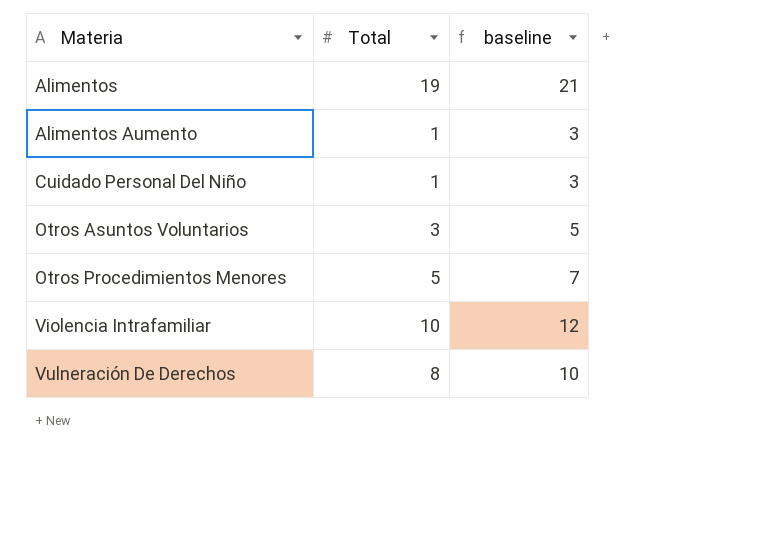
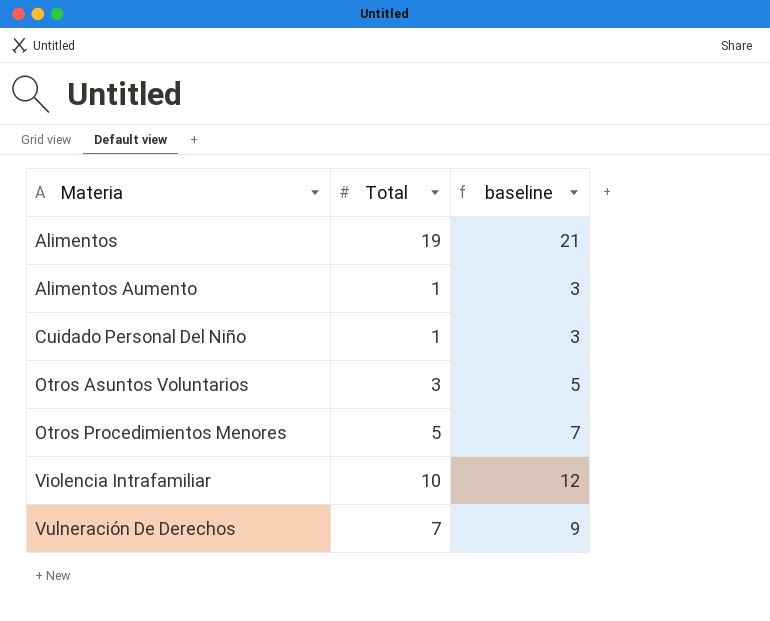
Vulneración De Derechos | Total: 8 -> 7
Vulneración De Derechos | baseline: 10 -> 9

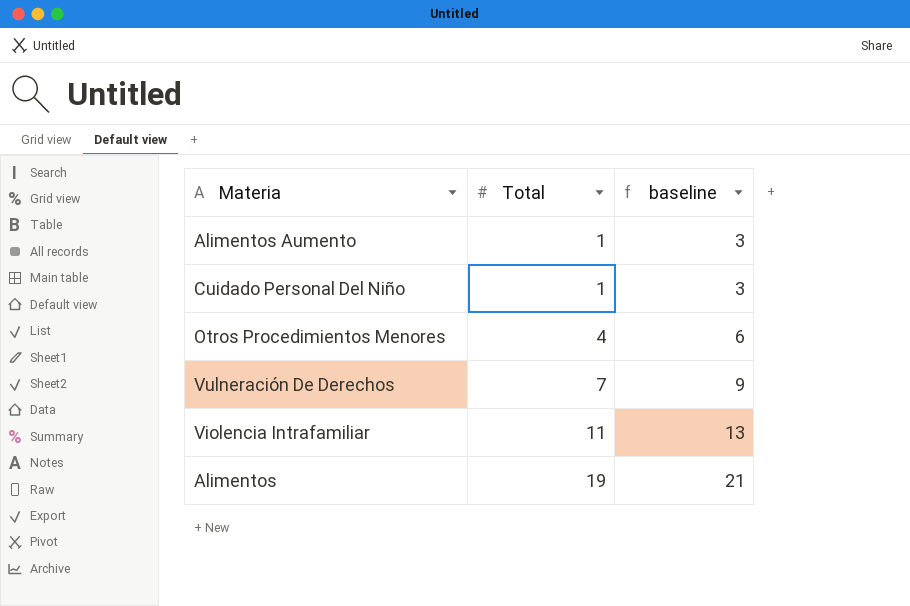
row order: Materia ascending -> Total ascending
row Otros Asuntos Voluntarios: 3 | 5 -> none
Otros Procedimientos Menores | Total: 5 -> 4
Otros Procedimientos Menores | baseline: 7 -> 6
Violencia Intrafamiliar | Total: 10 -> 11
Violencia Intrafamiliar | baseline: 12 -> 13

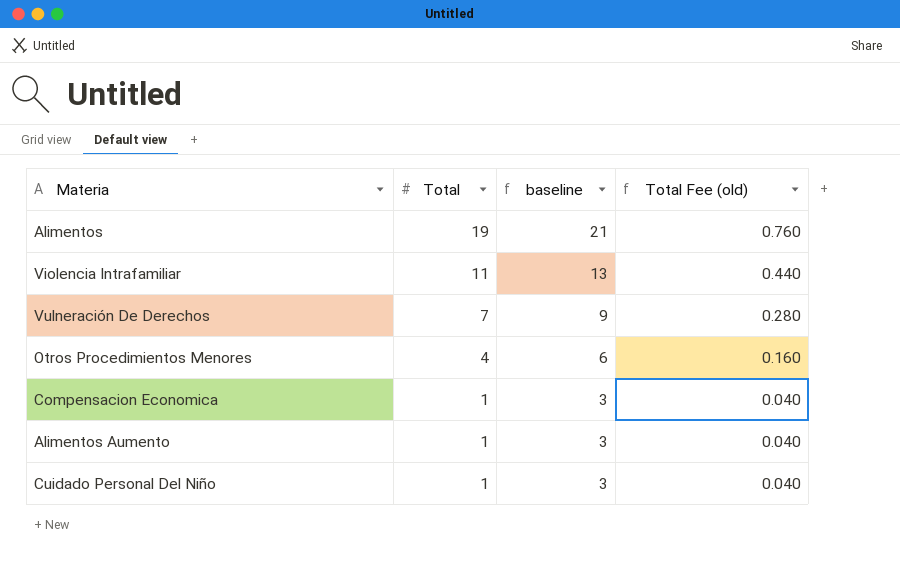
row order: Total ascending -> Total descending
column Total Fee (old) | formula: none -> [Total] * 0.04
row Compensacion Economica: none -> 1 | 3 | 0.040

